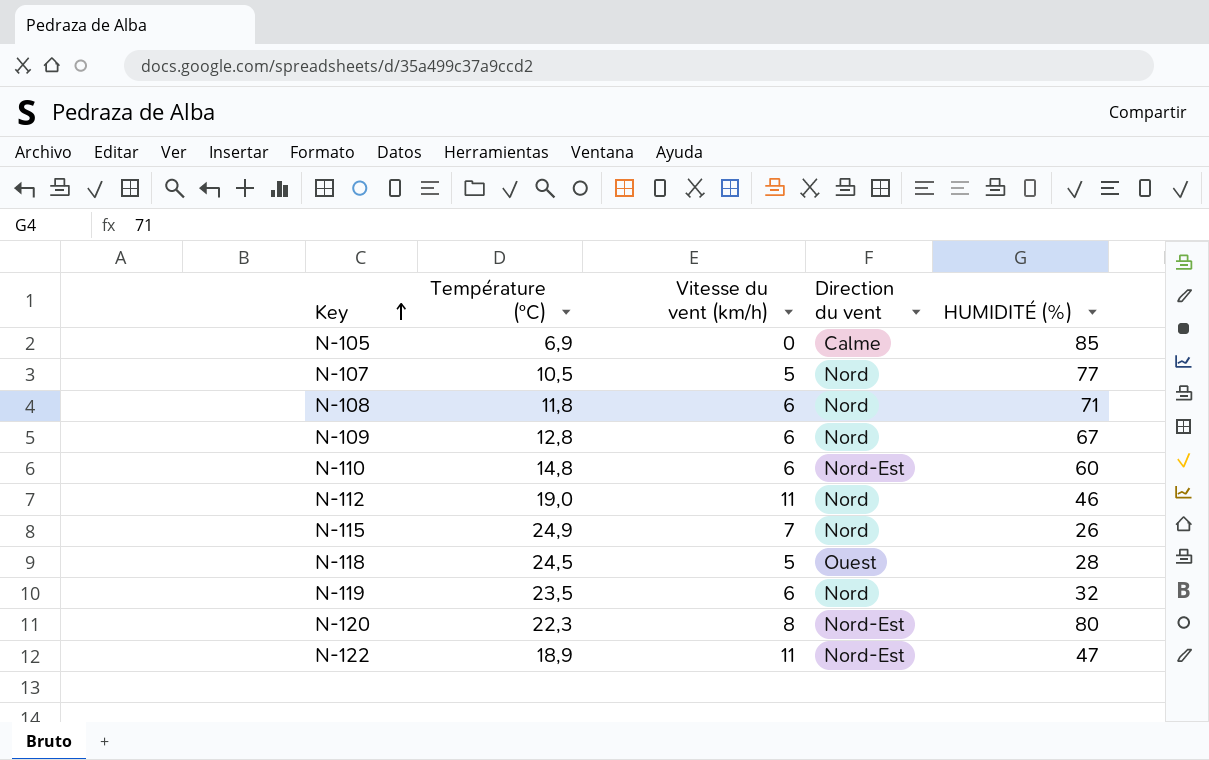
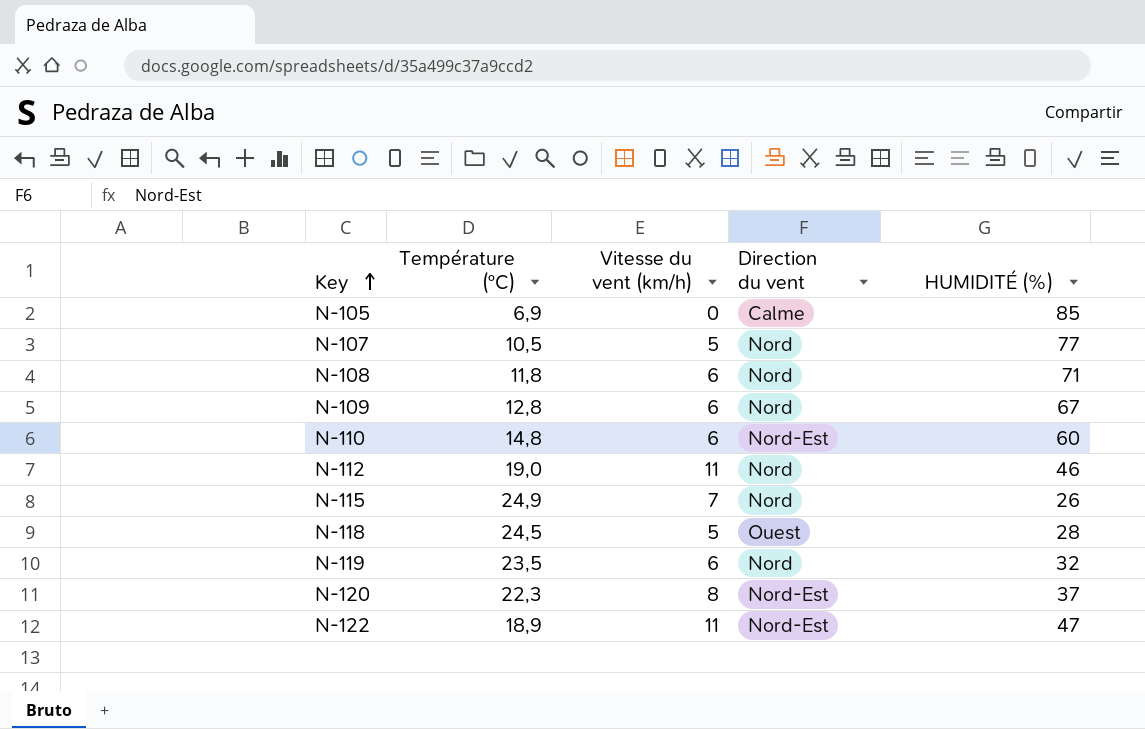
N-120 | HUMIDITÉ (%): 80 -> 37

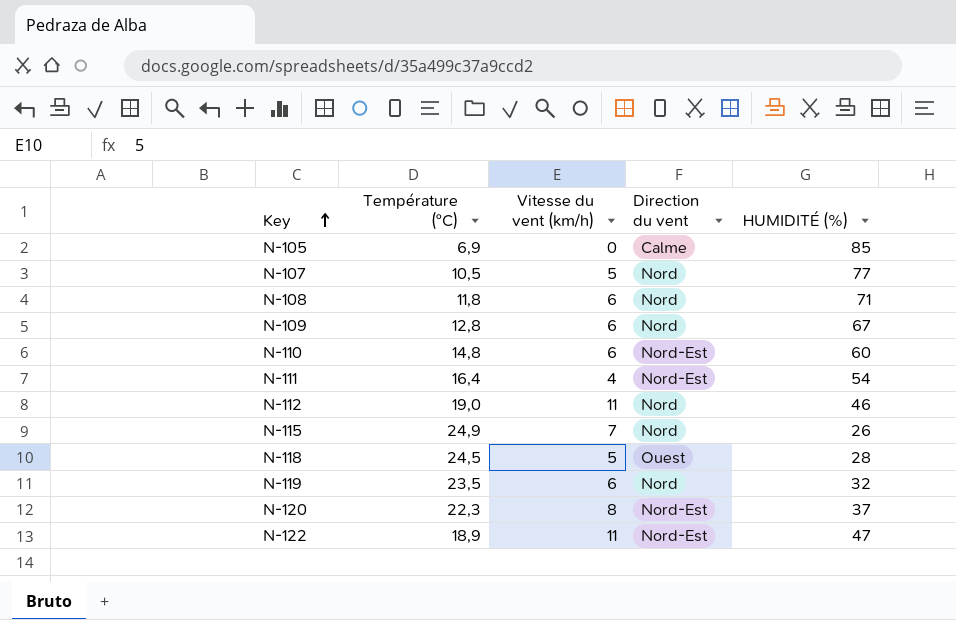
row N-111: none -> 16,4 | 4 | Nord-Est | 54

